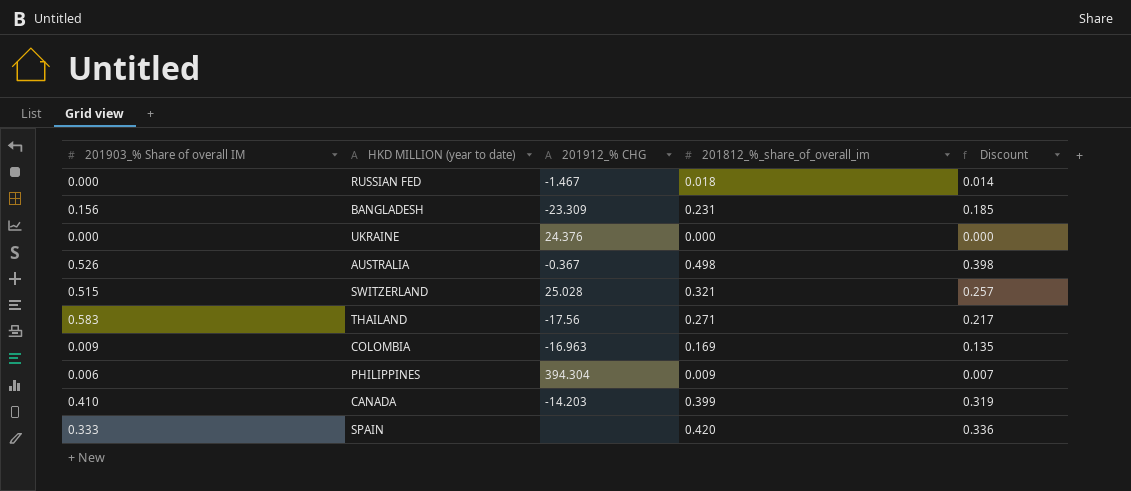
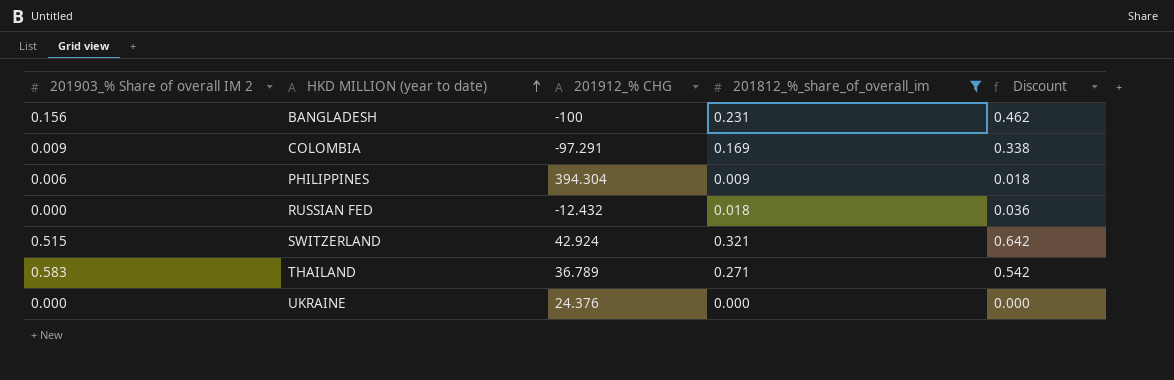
filter: none -> 201812_%_share_of_overall_im <= 0.321
row order: none -> HKD MILLION (year to date) ascending
column name: 201903_% Share of overall IM -> 201903_% Share of overall IM 2
column Discount | formula: [201812_%_share_of_overall_im] * 0.8 -> [201812_%_share_of_overall_im] * 2
BANGLADESH | 201912_% CHG: -23.309 -> -100
COLOMBIA | 201912_% CHG: -16.963 -> -97.291
RUSSIAN FED | 201912_% CHG: -1.467 -> -12.432
SWITZERLAND | 201912_% CHG: 25.028 -> 42.924
THAILAND | 201912_% CHG: -17.56 -> 36.789

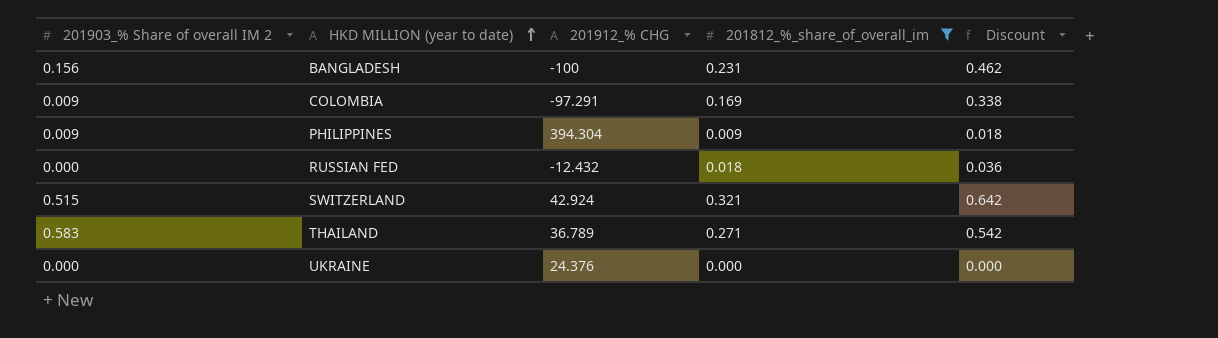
PHILIPPINES | 201903_% Share of overall IM 2: 0.006 -> 0.009

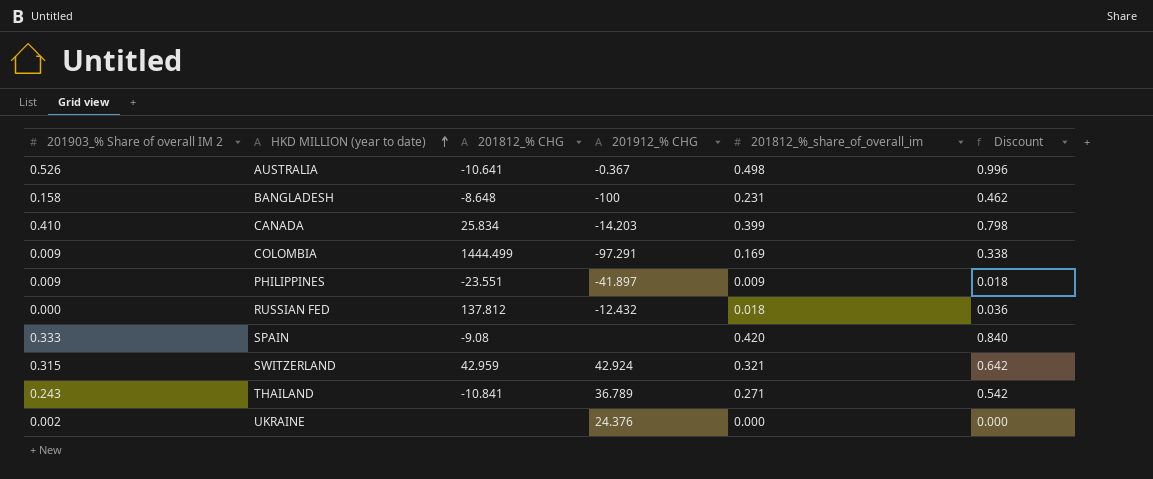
filter: 201812_%_share_of_overall_im <= 0.321 -> none
column 201812_% CHG | position: none -> 3
BANGLADESH | 201903_% Share of overall IM 2: 0.156 -> 0.158
PHILIPPINES | 201912_% CHG: 394.304 -> -41.897
SWITZERLAND | 201903_% Share of overall IM 2: 0.515 -> 0.315
THAILAND | 201903_% Share of overall IM 2: 0.583 -> 0.243
UKRAINE | 201903_% Share of overall IM 2: 0.000 -> 0.002

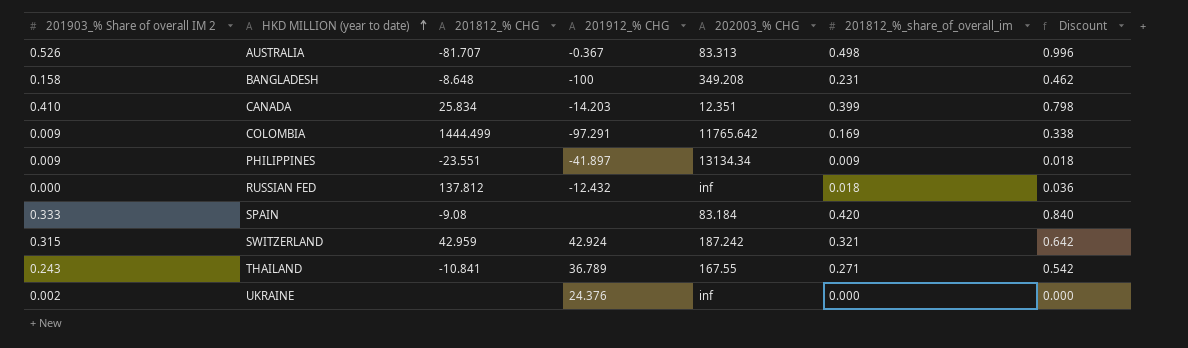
column 202003_% CHG | position: none -> 5
AUSTRALIA | 201812_% CHG: -10.641 -> -81.707

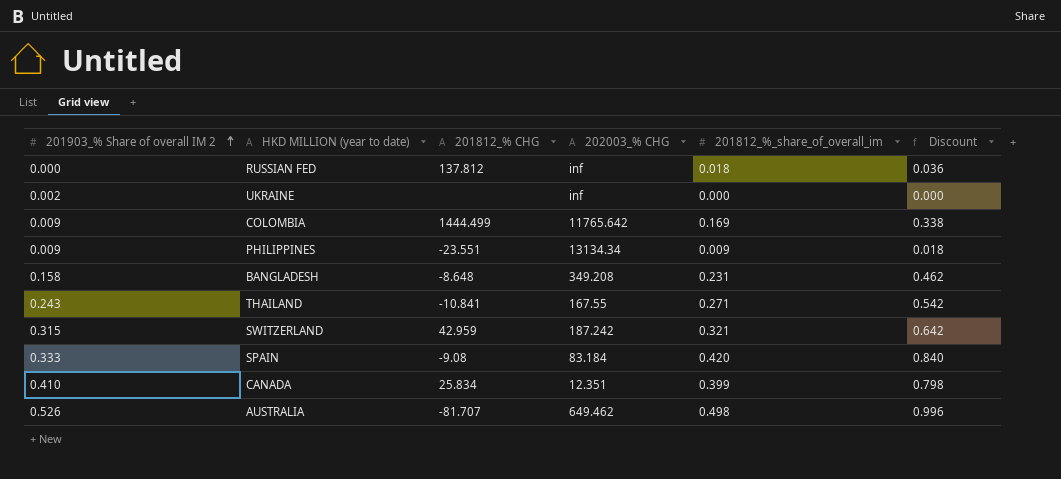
row order: HKD MILLION (year to date) ascending -> 201903_% Share of overall IM 2 ascending
column 201912_% CHG | position: 4 -> none
AUSTRALIA | 202003_% CHG: 83.313 -> 649.462

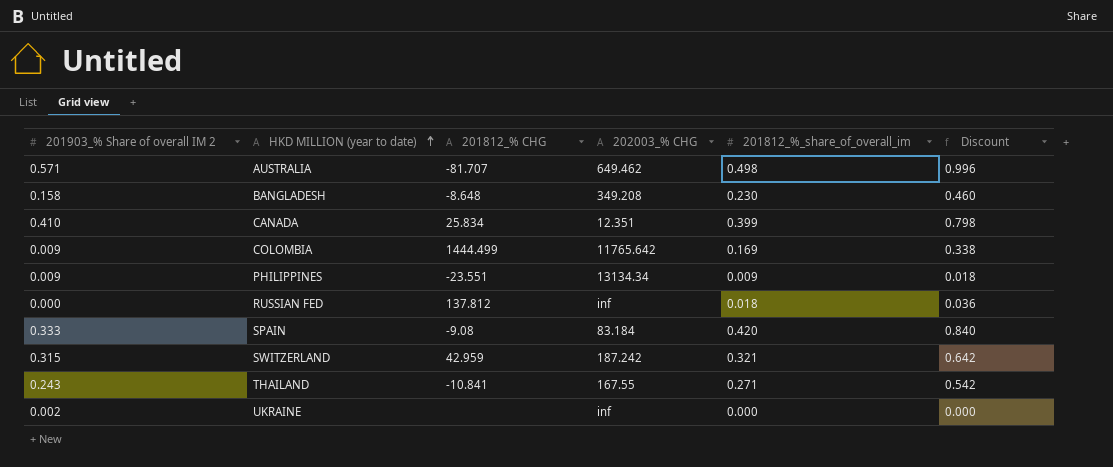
row order: 201903_% Share of overall IM 2 ascending -> HKD MILLION (year to date) ascending
AUSTRALIA | 201903_% Share of overall IM 2: 0.526 -> 0.571
BANGLADESH | 201812_%_share_of_overall_im: 0.231 -> 0.230
BANGLADESH | Discount: 0.462 -> 0.460

